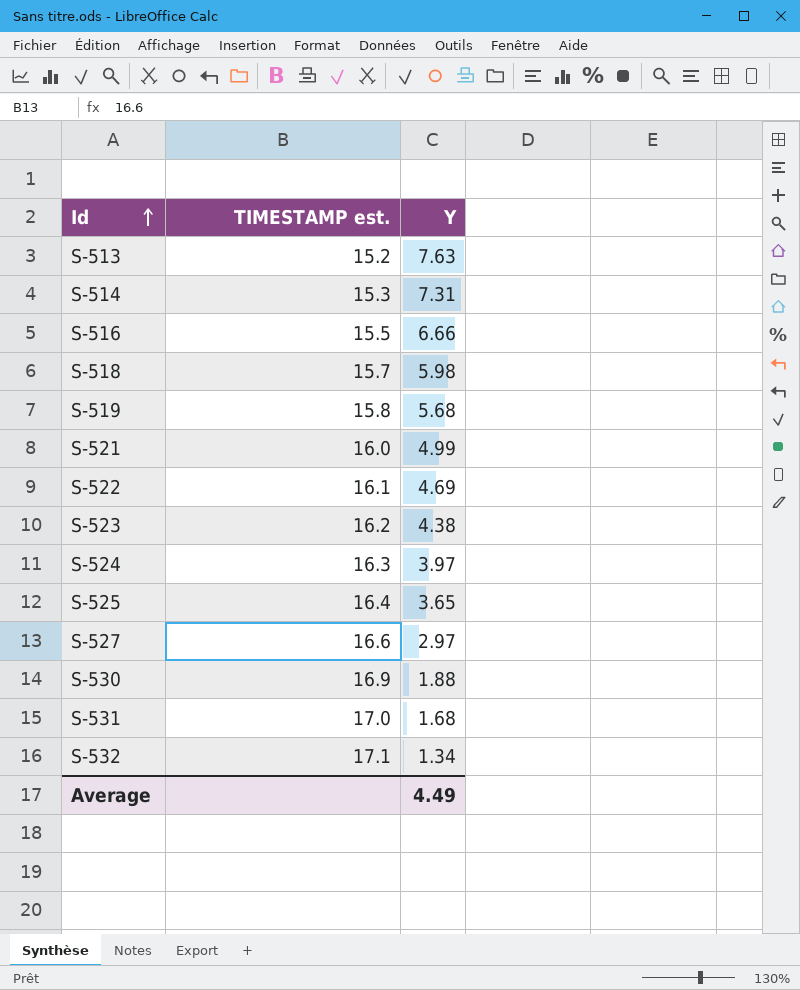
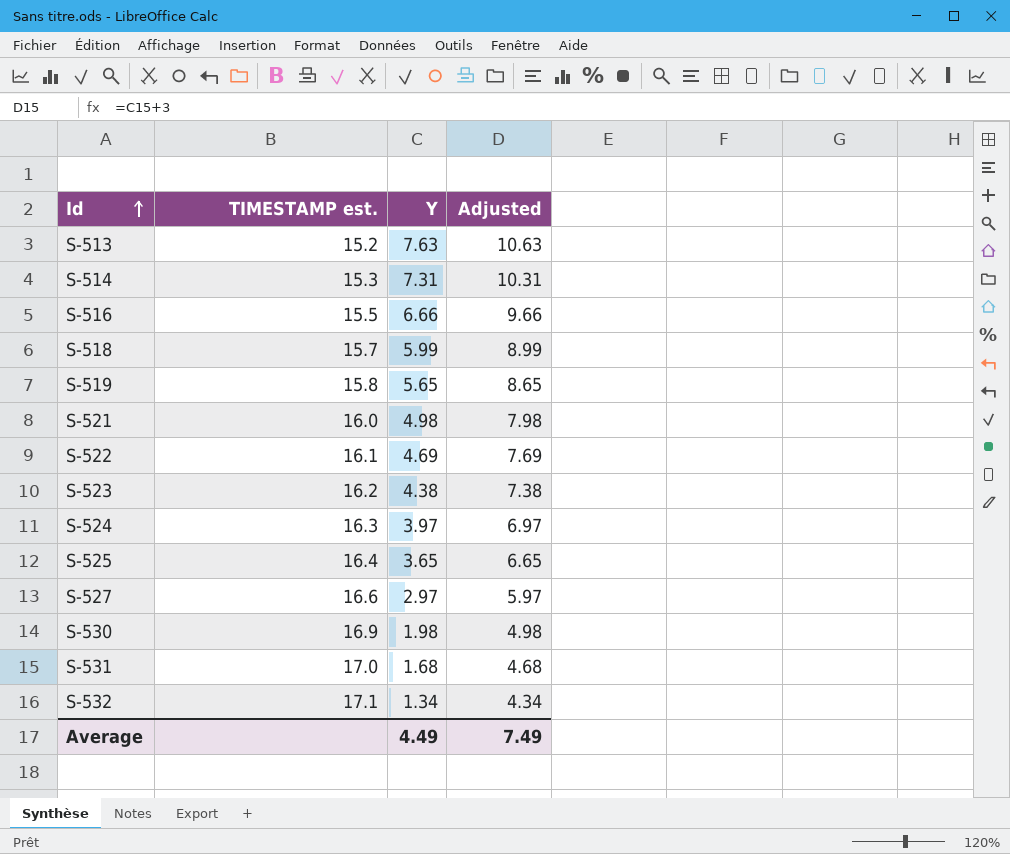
column Adjusted | formula: none -> [Y] + 3
S-518 | Y: 5.98 -> 5.99
S-519 | Y: 5.68 -> 5.65
S-521 | Y: 4.99 -> 4.98
S-530 | Y: 1.88 -> 1.98

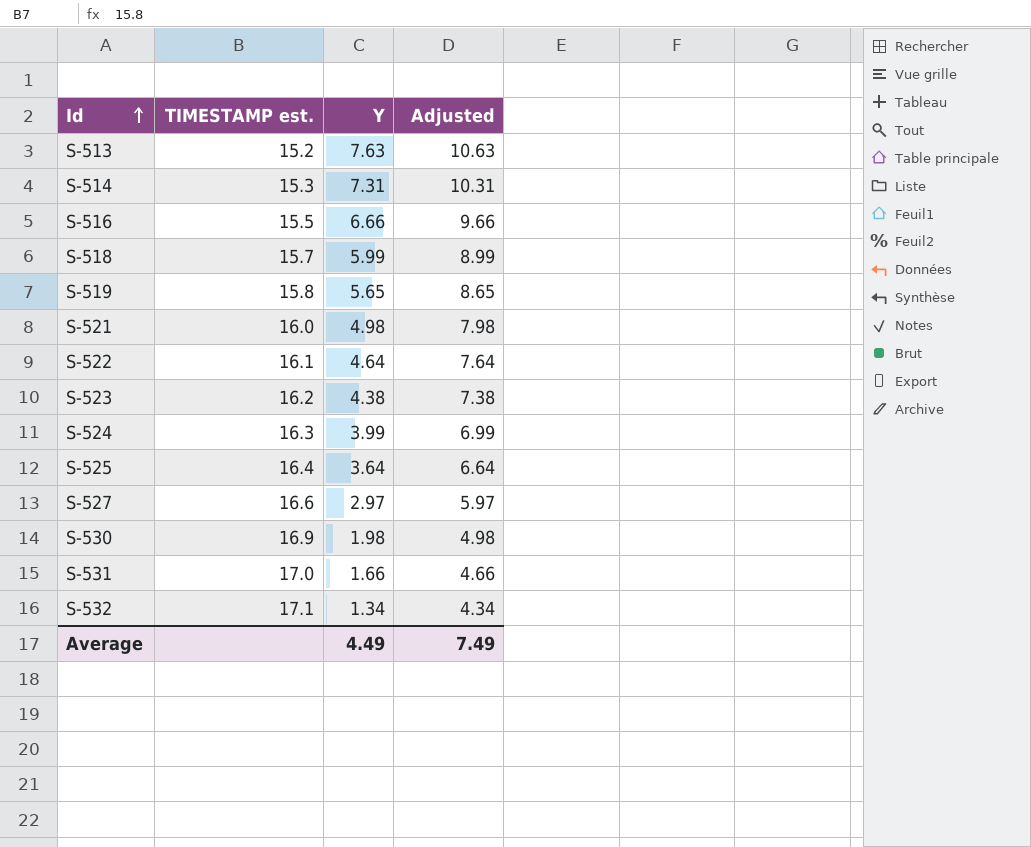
S-522 | Y: 4.69 -> 4.64
S-522 | Adjusted: 7.69 -> 7.64
S-524 | Y: 3.97 -> 3.99
S-524 | Adjusted: 6.97 -> 6.99
S-525 | Y: 3.65 -> 3.64
S-525 | Adjusted: 6.65 -> 6.64
S-531 | Y: 1.68 -> 1.66
S-531 | Adjusted: 4.68 -> 4.66

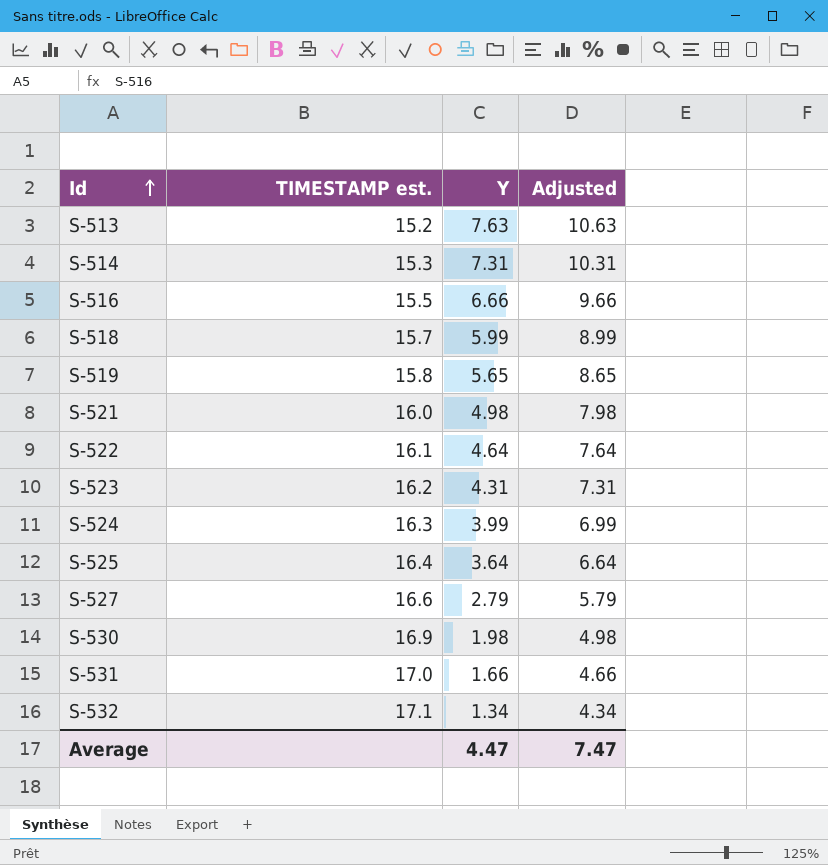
S-523 | Y: 4.38 -> 4.31
S-523 | Adjusted: 7.38 -> 7.31
S-527 | Y: 2.97 -> 2.79
S-527 | Adjusted: 5.97 -> 5.79
Average | Y: 4.49 -> 4.47
Average | Adjusted: 7.49 -> 7.47

